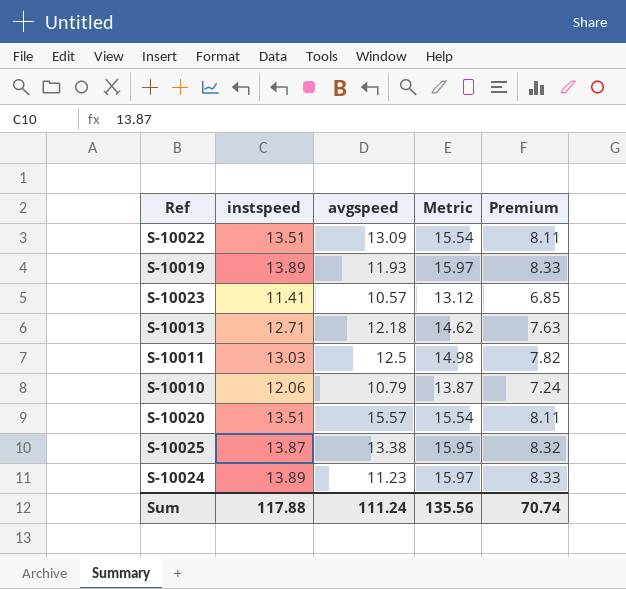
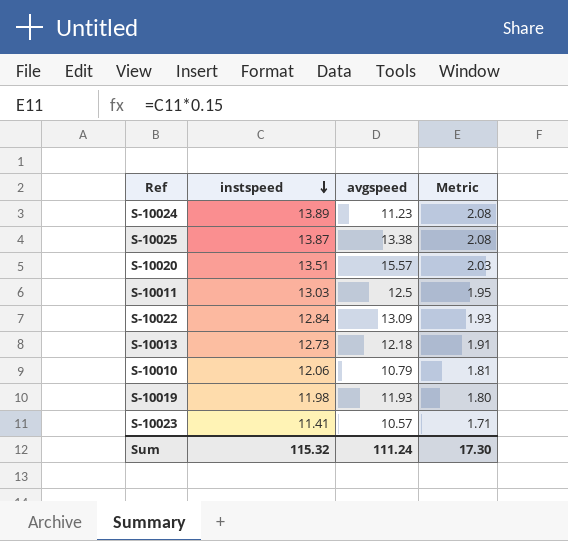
row order: none -> instspeed descending
column Premium | formula: [instspeed] * 0.6 -> none
column Metric | formula: [instspeed] * 1.15 -> [instspeed] * 0.15
S-10022 | instspeed: 13.51 -> 12.84
S-10013 | instspeed: 12.71 -> 12.73
S-10019 | instspeed: 13.89 -> 11.98
Sum | instspeed: 117.88 -> 115.32
Sum | Metric: 135.56 -> 17.30

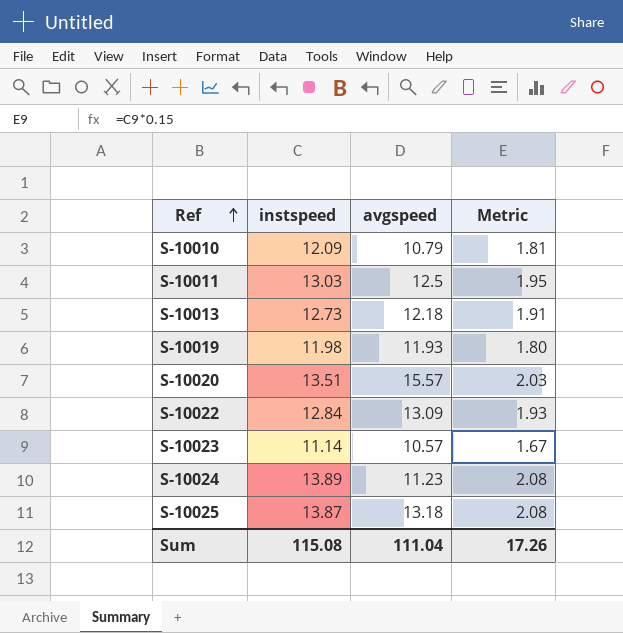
row order: instspeed descending -> Ref ascending
S-10010 | instspeed: 12.06 -> 12.09
S-10023 | instspeed: 11.41 -> 11.14
S-10023 | Metric: 1.71 -> 1.67
S-10025 | avgspeed: 13.38 -> 13.18
Sum | instspeed: 115.32 -> 115.08
Sum | avgspeed: 111.24 -> 111.04
Sum | Metric: 17.30 -> 17.26

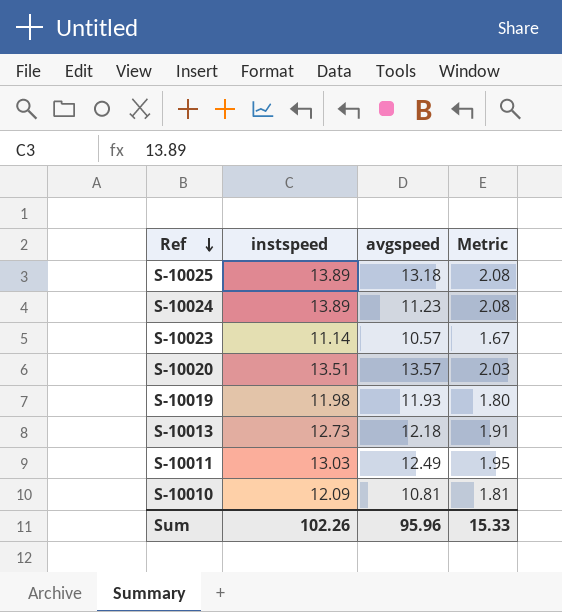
row order: Ref ascending -> Ref descending
row S-10022: 12.84 | 13.09 | 1.93 -> none
S-10025 | instspeed: 13.87 -> 13.89
S-10020 | avgspeed: 15.57 -> 13.57
S-10011 | avgspeed: 12.5 -> 12.49
S-10010 | avgspeed: 10.79 -> 10.81
Sum | instspeed: 115.08 -> 102.26
Sum | avgspeed: 111.04 -> 95.96
Sum | Metric: 17.26 -> 15.33

